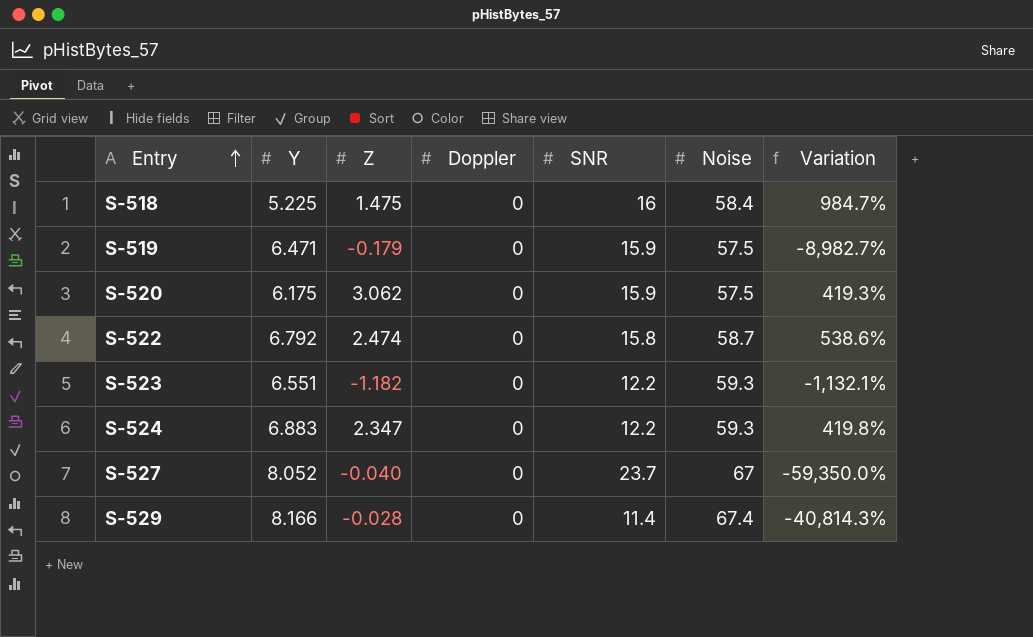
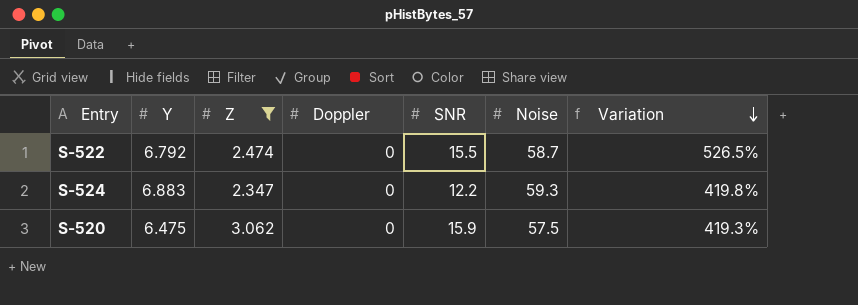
filter: none -> Z >= 2.347
row order: Entry ascending -> Variation descending
S-522 | SNR: 15.8 -> 15.5
S-522 | Variation: 538.6% -> 526.5%
S-520 | Y: 6.175 -> 6.475

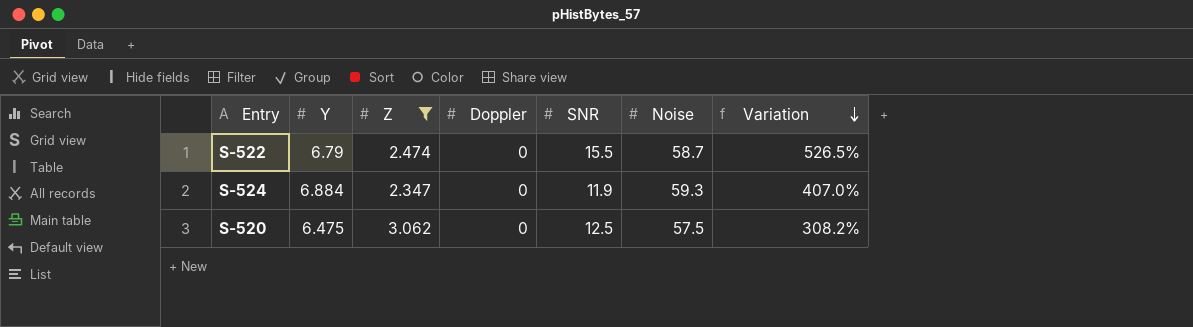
S-522 | Y: 6.792 -> 6.79
S-524 | Y: 6.883 -> 6.884
S-524 | SNR: 12.2 -> 11.9
S-524 | Variation: 419.8% -> 407.0%
S-520 | SNR: 15.9 -> 12.5
S-520 | Variation: 419.3% -> 308.2%

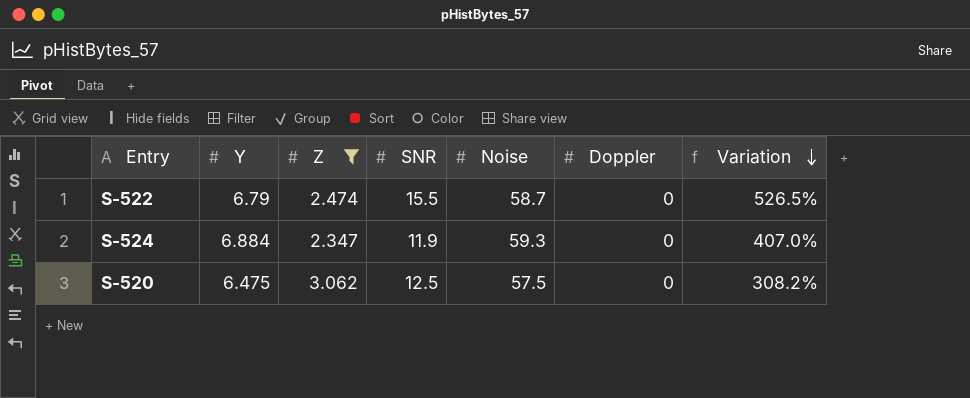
column Doppler | position: 4 -> 6

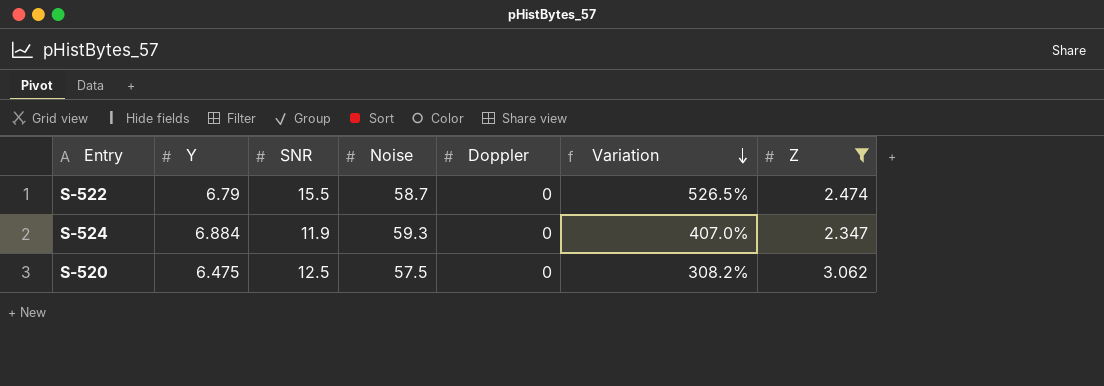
column Z | position: 3 -> 7

